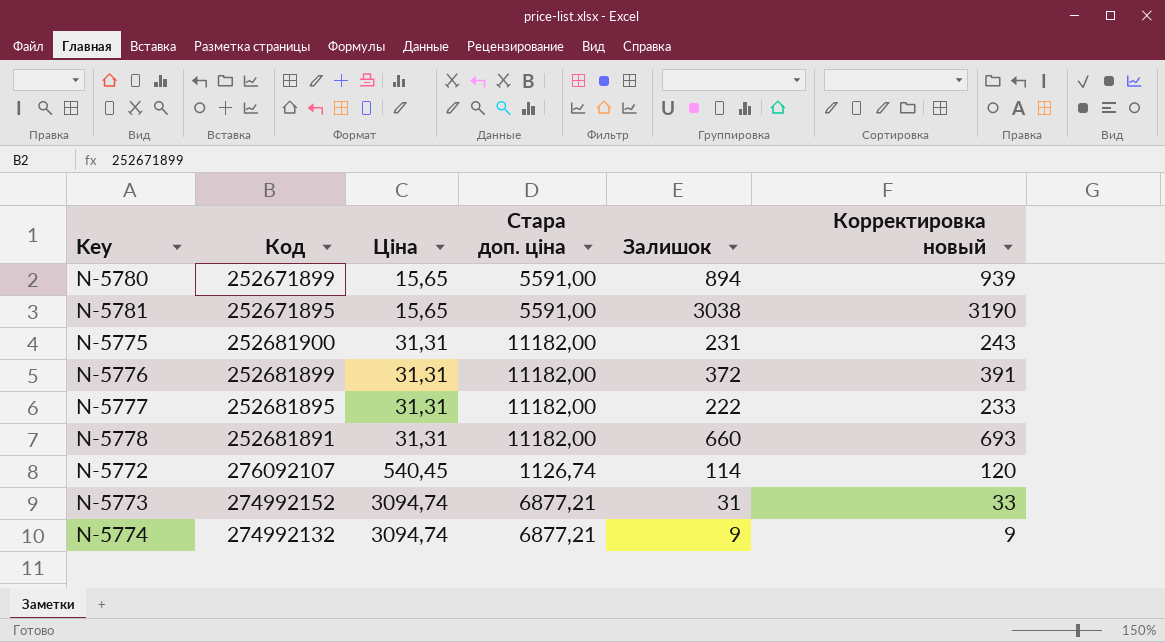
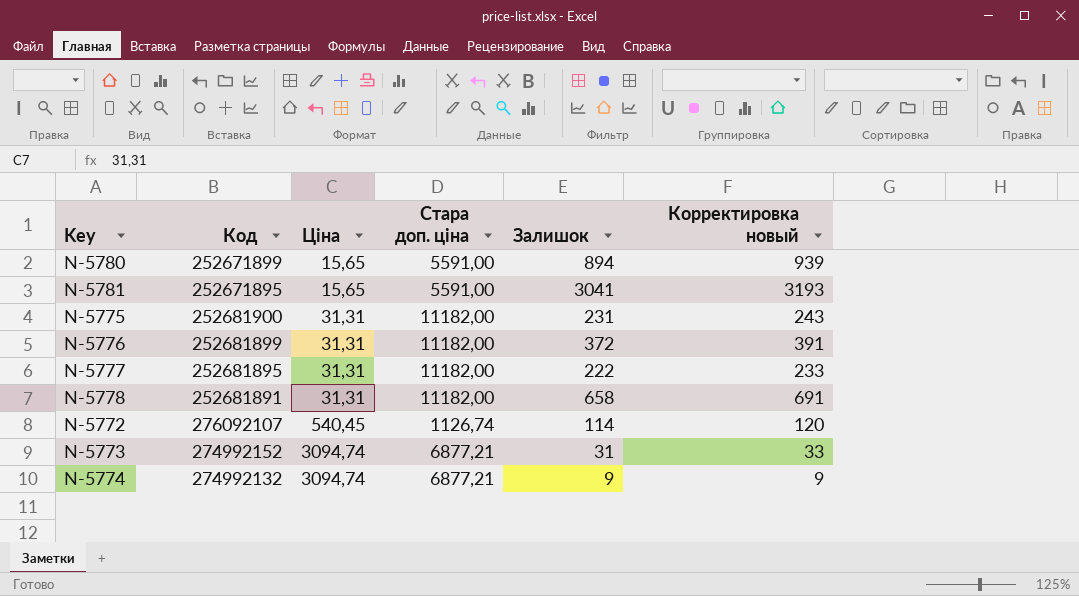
N-5781 | Залишок: 3038 -> 3041
N-5781 | Корректировка новый: 3190 -> 3193
N-5778 | Залишок: 660 -> 658
N-5778 | Корректировка новый: 693 -> 691

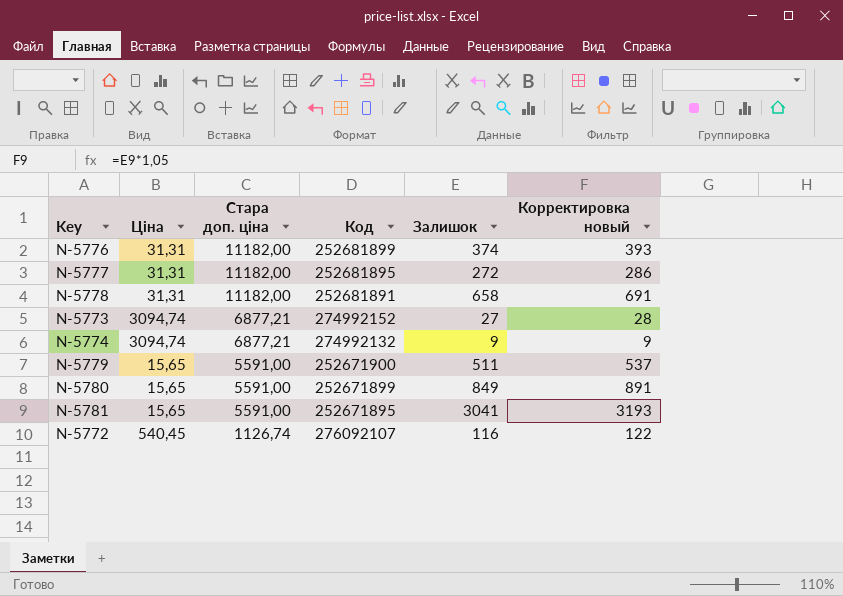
row order: Ціна ascending -> Стара доп. ціна descending
column Код | position: 2 -> 4
row N-5775: 252681900 | 31,31 | 11182,00 | 231 | 243 -> none
N-5776 | Залишок: 372 -> 374
N-5776 | Корректировка новый: 391 -> 393
N-5777 | Залишок: 222 -> 272
N-5777 | Корректировка новый: 233 -> 286
N-5773 | Залишок: 31 -> 27
N-5773 | Корректировка новый: 33 -> 28
row N-5779: none -> 15,65 | 5591,00 | 252671900 | 511 | 537
N-5780 | Залишок: 894 -> 849
N-5780 | Корректировка новый: 939 -> 891
N-5772 | Залишок: 114 -> 116
N-5772 | Корректировка новый: 120 -> 122

